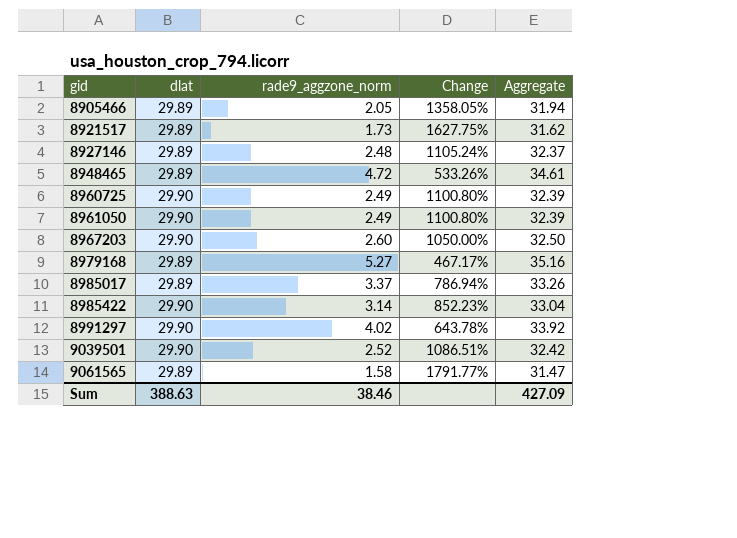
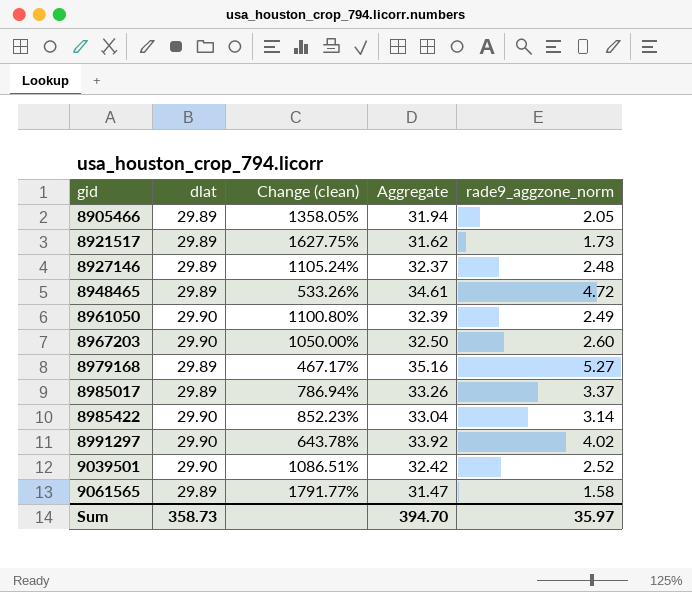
column name: Change -> Change (clean)
column rade9_aggzone_norm | position: 3 -> 5
row 8960725: 29.90 | 2.49 | 1100.80% | 32.39 -> none
Sum | dlat: 388.63 -> 358.73
Sum | Aggregate: 427.09 -> 394.70
Sum | rade9_aggzone_norm: 38.46 -> 35.97

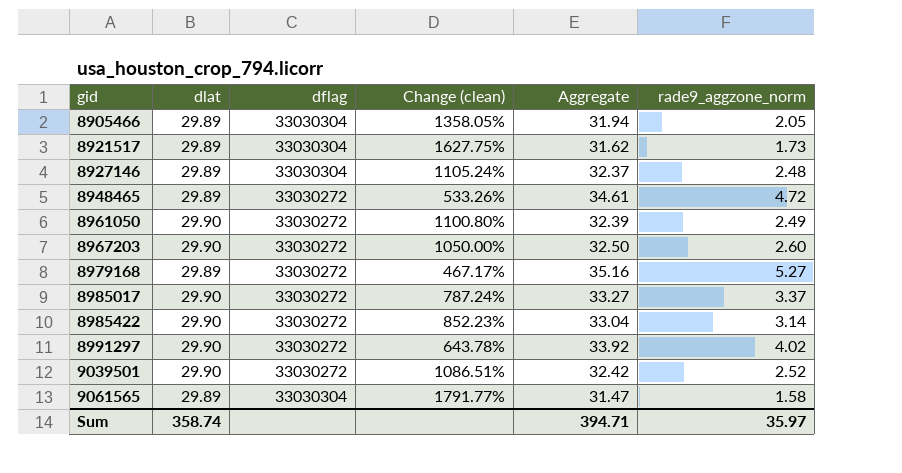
column dflag | position: none -> 3
8985017 | dlat: 29.89 -> 29.90
8985017 | Change (clean): 786.94% -> 787.24%
8985017 | Aggregate: 33.26 -> 33.27
Sum | dlat: 358.73 -> 358.74
Sum | Aggregate: 394.70 -> 394.71

